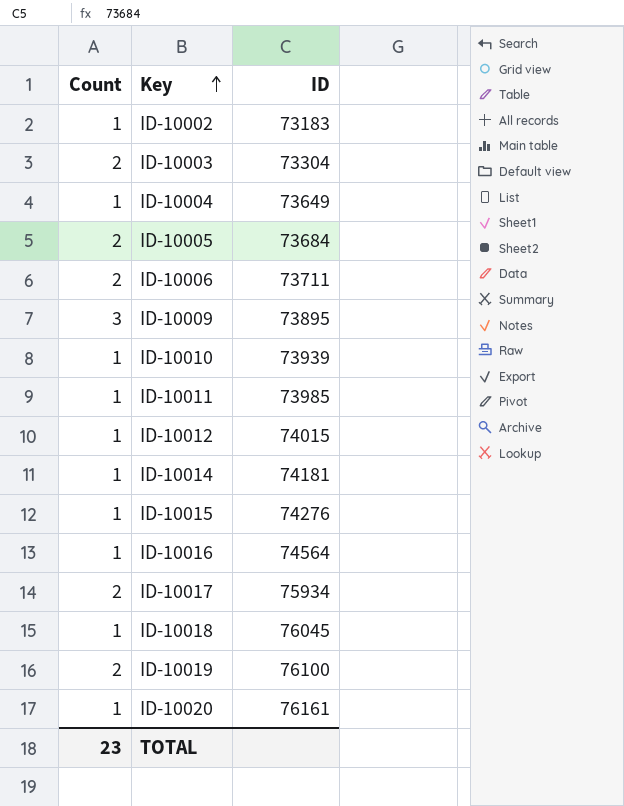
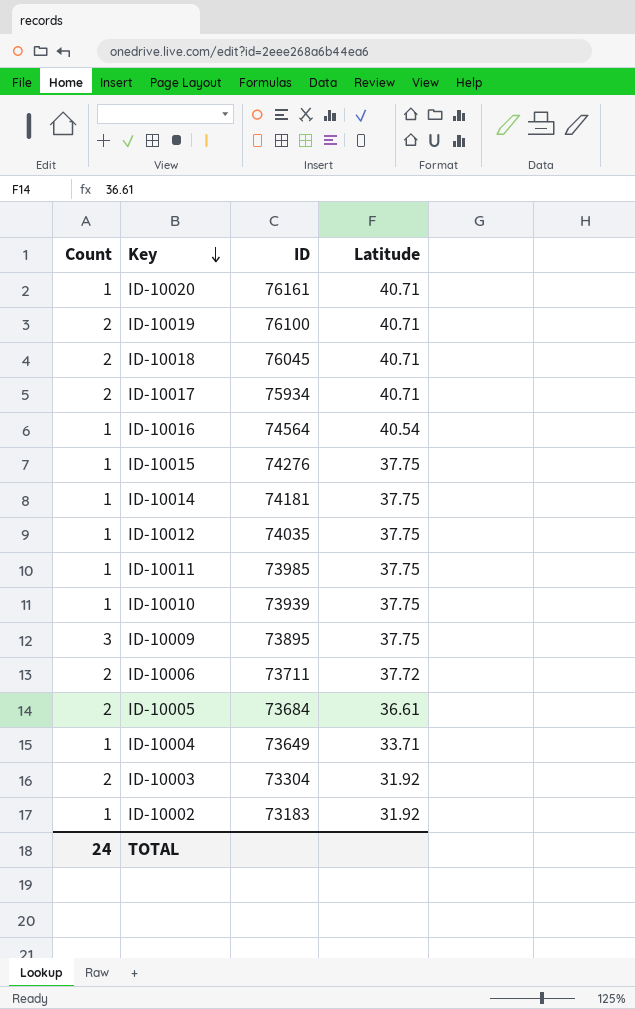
row order: Key ascending -> Key descending
column Latitude | position: none -> 4
ID-10018 | Count: 1 -> 2
ID-10012 | ID: 74015 -> 74035
TOTAL | Count: 23 -> 24

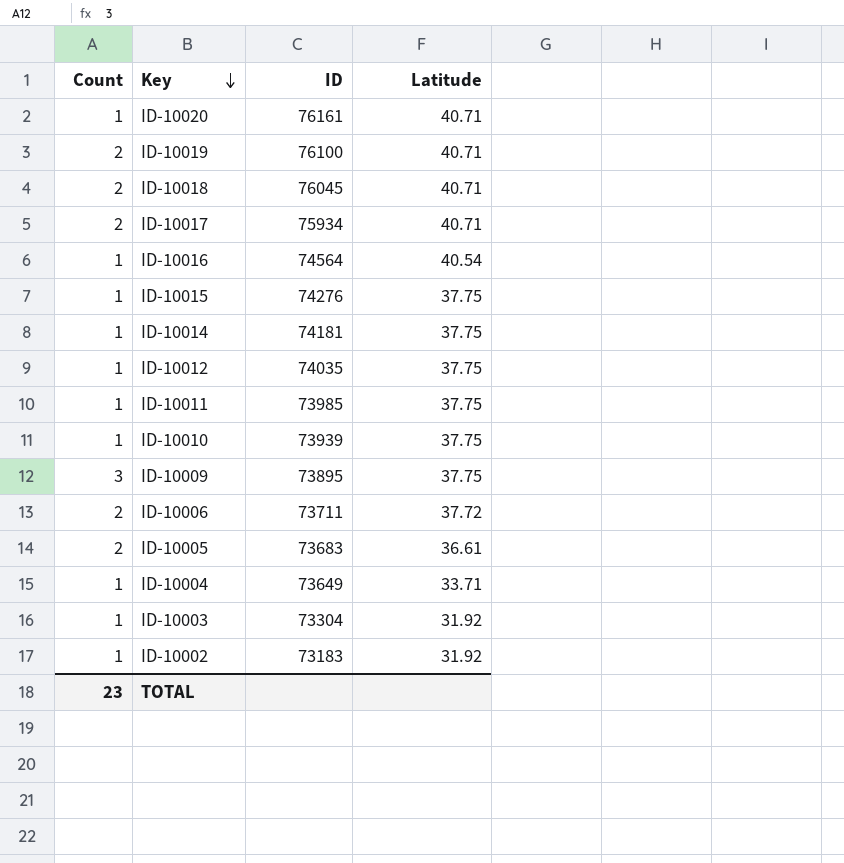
ID-10005 | ID: 73684 -> 73683
ID-10003 | Count: 2 -> 1
TOTAL | Count: 24 -> 23

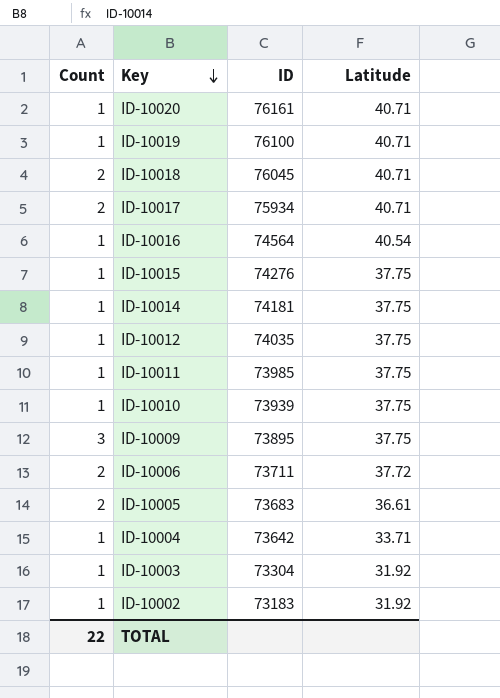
ID-10019 | Count: 2 -> 1
ID-10004 | ID: 73649 -> 73642
TOTAL | Count: 23 -> 22

